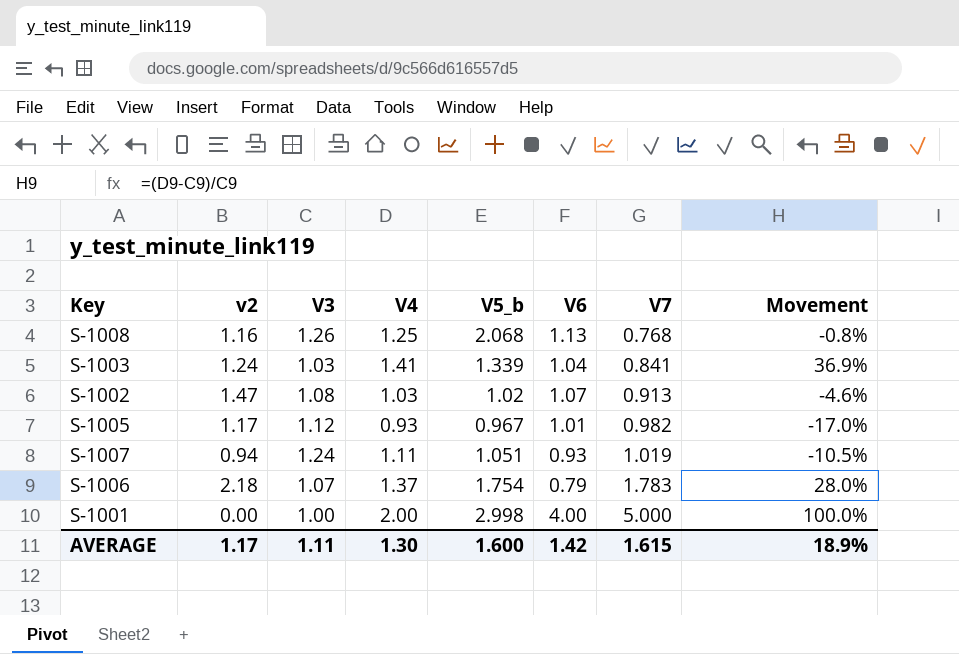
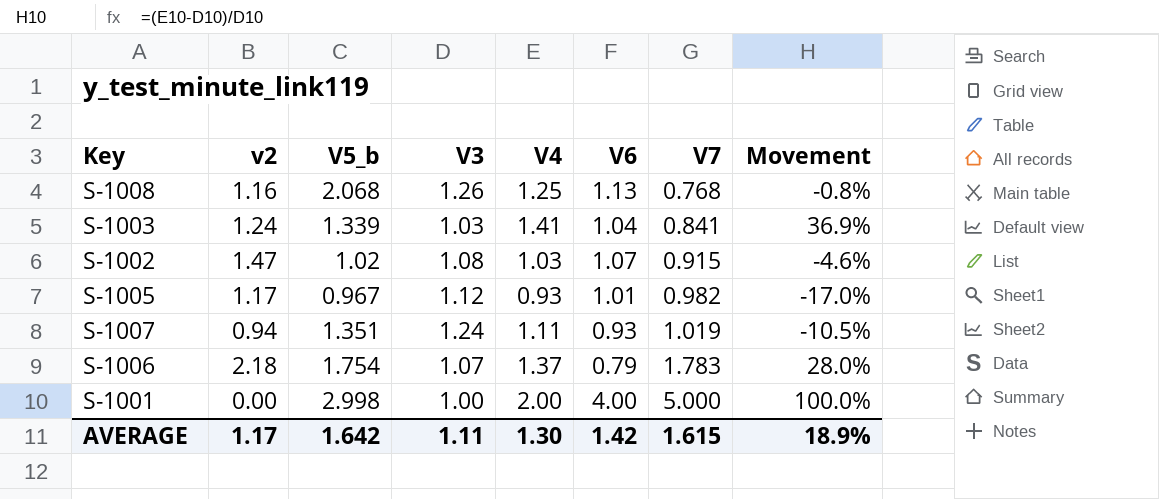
column V5_b | position: 5 -> 3
S-1002 | V7: 0.913 -> 0.915
S-1007 | V5_b: 1.051 -> 1.351
AVERAGE | V5_b: 1.600 -> 1.642

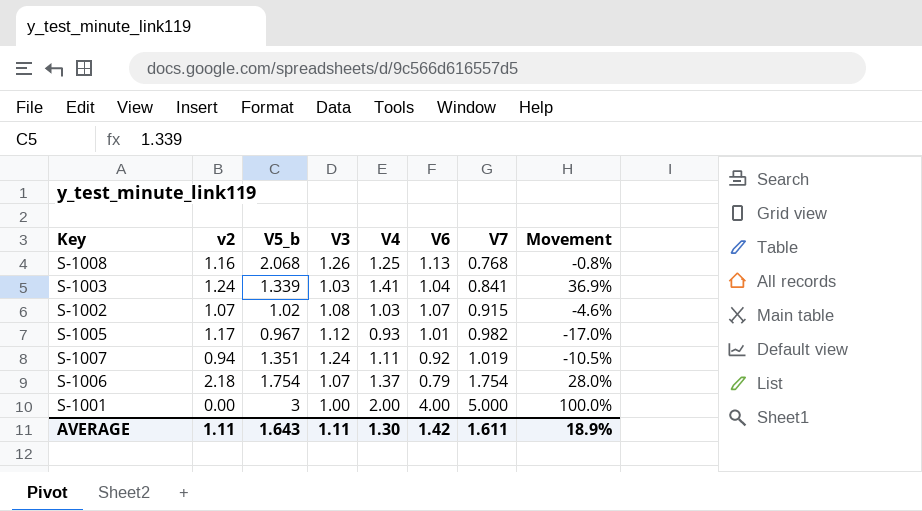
S-1002 | v2: 1.47 -> 1.07
S-1007 | V6: 0.93 -> 0.92
S-1006 | V7: 1.783 -> 1.754
S-1001 | V5_b: 2.998 -> 3
AVERAGE | v2: 1.17 -> 1.11
AVERAGE | V5_b: 1.642 -> 1.643
AVERAGE | V7: 1.615 -> 1.611

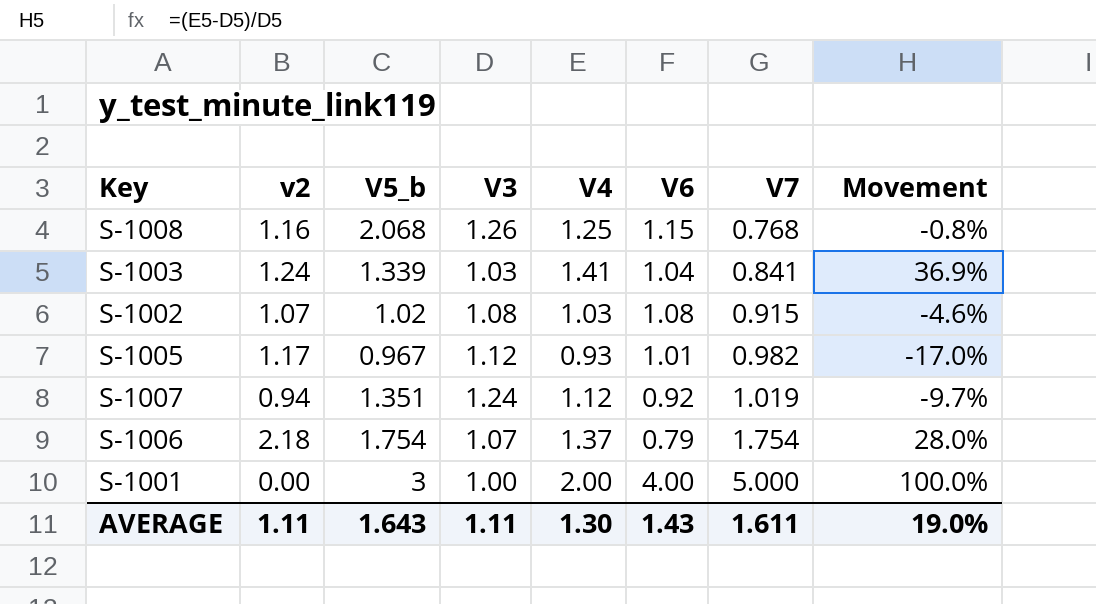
S-1008 | V6: 1.13 -> 1.15
S-1002 | V6: 1.07 -> 1.08
S-1007 | V4: 1.11 -> 1.12
S-1007 | Movement: -10.5% -> -9.7%
AVERAGE | V6: 1.42 -> 1.43
AVERAGE | Movement: 18.9% -> 19.0%

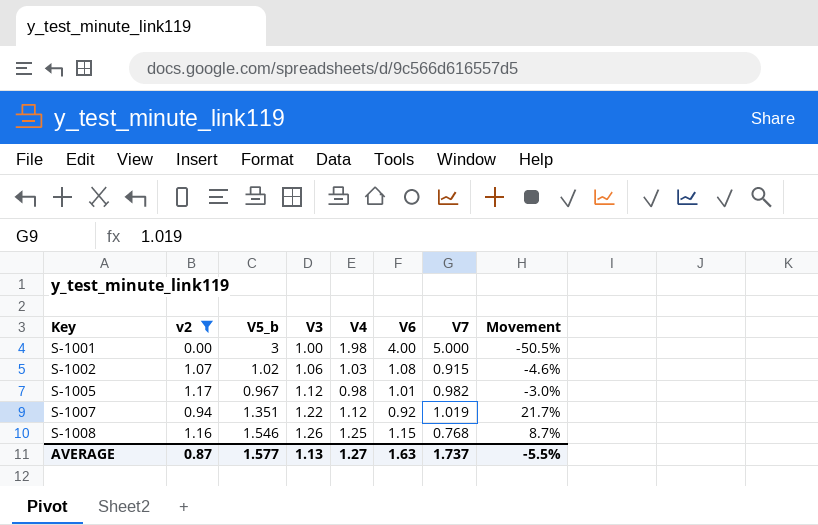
filter: none -> v2 <= 1.17
row order: V7 ascending -> Key ascending
column Movement | formula: ([V4] - [V3]) / [V3] -> ([V4] - [V6]) / [V6]
S-1001 | V4: 2.00 -> 1.98
S-1002 | V3: 1.08 -> 1.06
S-1005 | V4: 0.93 -> 0.98
S-1007 | V3: 1.24 -> 1.22
S-1008 | V5_b: 2.068 -> 1.546
AVERAGE | v2: 1.11 -> 0.87
AVERAGE | V5_b: 1.643 -> 1.577
AVERAGE | V3: 1.11 -> 1.13
AVERAGE | V4: 1.30 -> 1.27
AVERAGE | V6: 1.43 -> 1.63
AVERAGE | V7: 1.611 -> 1.737
AVERAGE | Movement: 19.0% -> -5.5%

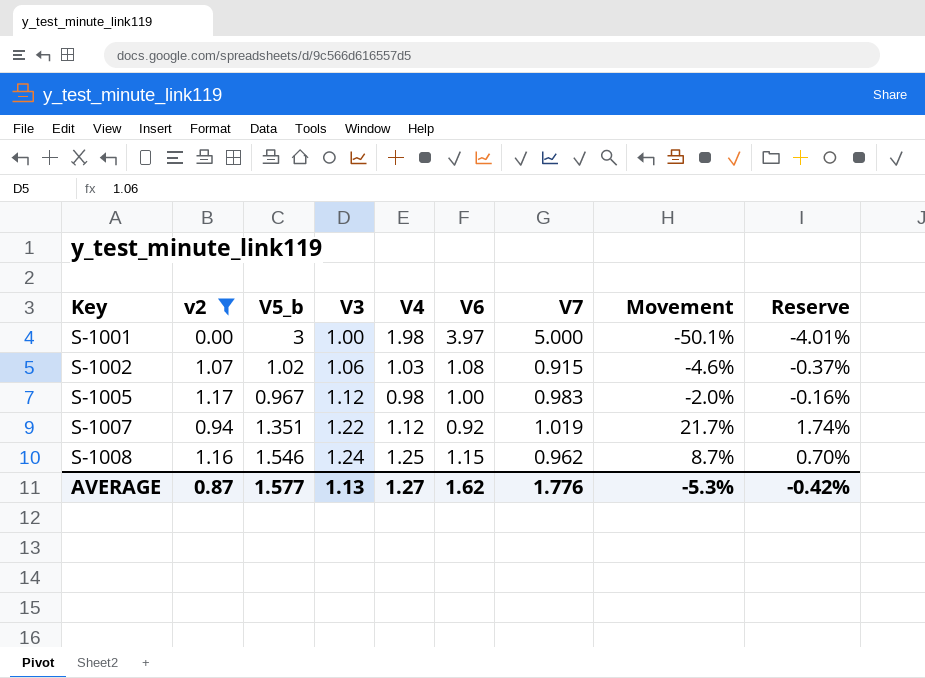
column Reserve | formula: none -> [Movement] * 0.08
S-1001 | V6: 4.00 -> 3.97
S-1001 | Movement: -50.5% -> -50.1%
S-1005 | V6: 1.01 -> 1.00
S-1005 | V7: 0.982 -> 0.983
S-1005 | Movement: -3.0% -> -2.0%
S-1008 | V3: 1.26 -> 1.24
S-1008 | V7: 0.768 -> 0.962
AVERAGE | V6: 1.63 -> 1.62
AVERAGE | V7: 1.737 -> 1.776
AVERAGE | Movement: -5.5% -> -5.3%

